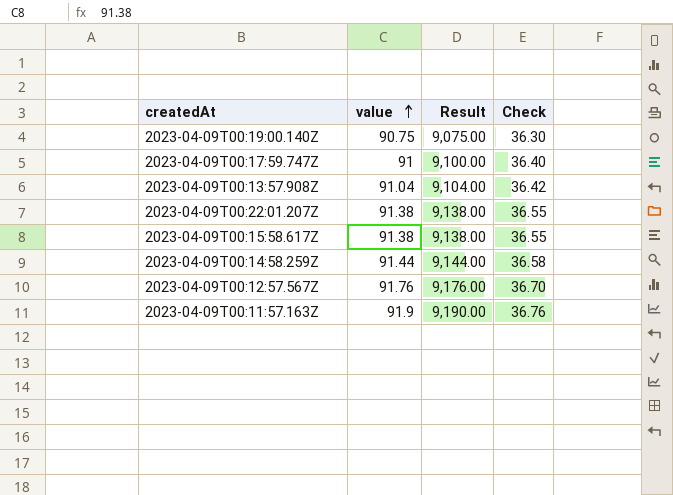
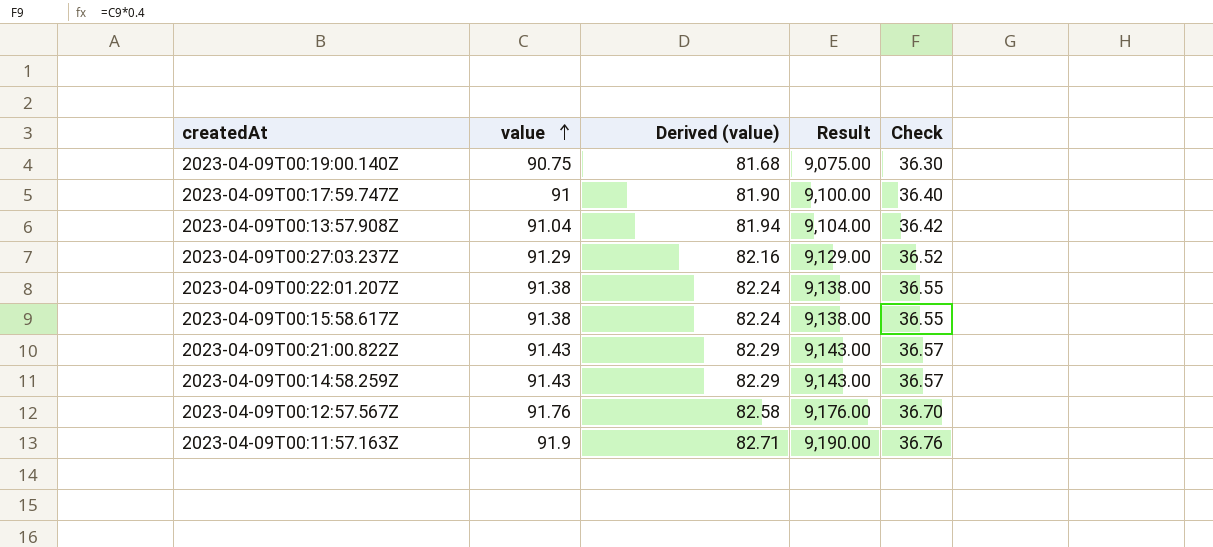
column Derived (value) | formula: none -> [value] * 0.9
row 2023-04-09T00:27:03.237Z: none -> 91.29 | 82.16 | 9,129.00 | 36.52
row 2023-04-09T00:21:00.822Z: none -> 91.43 | 82.29 | 9,143.00 | 36.57
2023-04-09T00:14:58.259Z | value: 91.44 -> 91.43
2023-04-09T00:14:58.259Z | Result: 9,144.00 -> 9,143.00
2023-04-09T00:14:58.259Z | Check: 36.58 -> 36.57

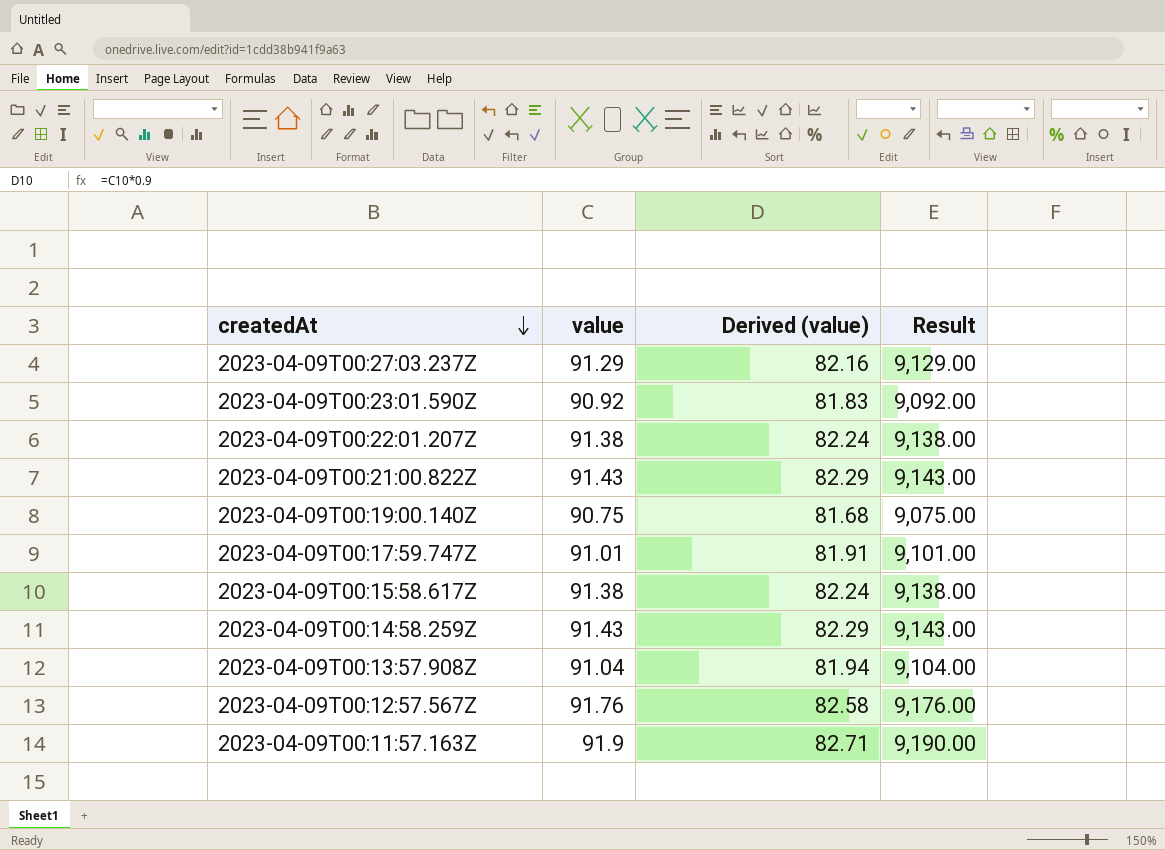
row order: value ascending -> createdAt descending
column Check | formula: [value] * 0.4 -> none
row 2023-04-09T00:23:01.590Z: none -> 90.92 | 81.83 | 9,092.00
2023-04-09T00:17:59.747Z | value: 91 -> 91.01
2023-04-09T00:17:59.747Z | Derived (value): 81.90 -> 81.91
2023-04-09T00:17:59.747Z | Result: 9,100.00 -> 9,101.00

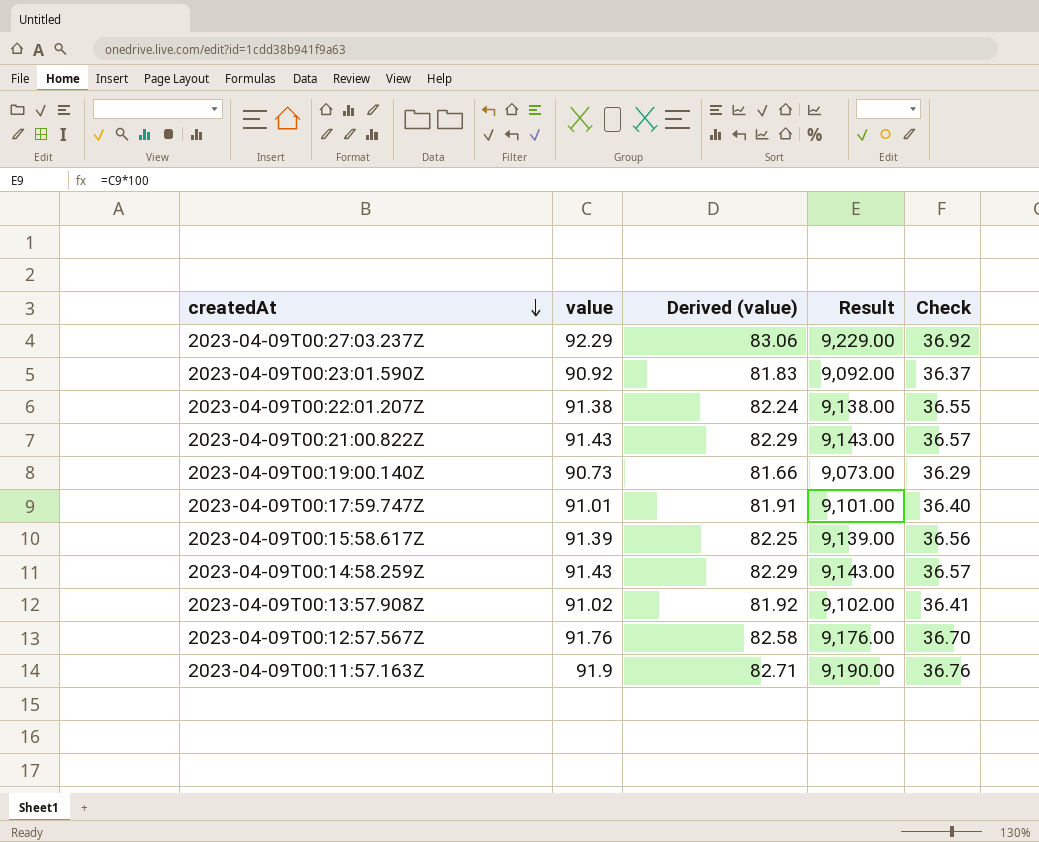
column Check | formula: none -> [value] * 0.4
2023-04-09T00:27:03.237Z | value: 91.29 -> 92.29
2023-04-09T00:27:03.237Z | Derived (value): 82.16 -> 83.06
2023-04-09T00:27:03.237Z | Result: 9,129.00 -> 9,229.00
2023-04-09T00:19:00.140Z | value: 90.75 -> 90.73
2023-04-09T00:19:00.140Z | Derived (value): 81.68 -> 81.66
2023-04-09T00:19:00.140Z | Result: 9,075.00 -> 9,073.00
2023-04-09T00:15:58.617Z | value: 91.38 -> 91.39
2023-04-09T00:15:58.617Z | Derived (value): 82.24 -> 82.25
2023-04-09T00:15:58.617Z | Result: 9,138.00 -> 9,139.00
2023-04-09T00:13:57.908Z | value: 91.04 -> 91.02
2023-04-09T00:13:57.908Z | Derived (value): 81.94 -> 81.92
2023-04-09T00:13:57.908Z | Result: 9,104.00 -> 9,102.00

